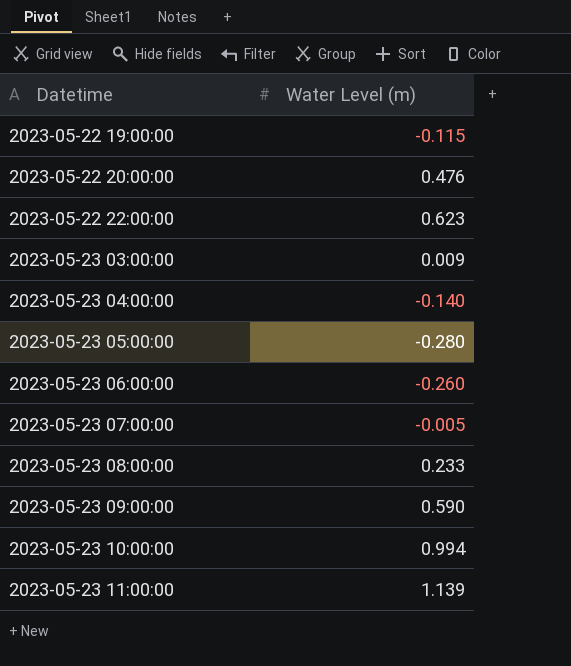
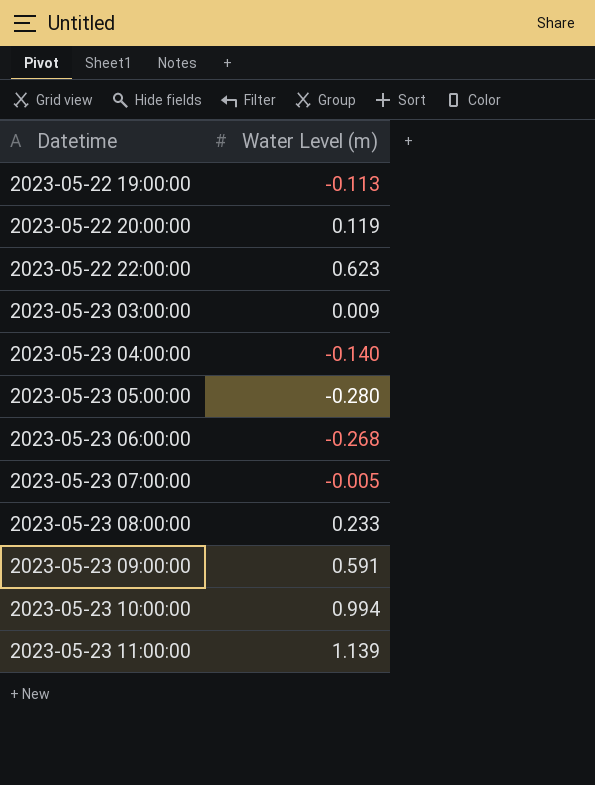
2023-05-22 19:00:00 | Water Level (m): -0.115 -> -0.113
2023-05-22 20:00:00 | Water Level (m): 0.476 -> 0.119
2023-05-23 06:00:00 | Water Level (m): -0.260 -> -0.268
2023-05-23 09:00:00 | Water Level (m): 0.590 -> 0.591

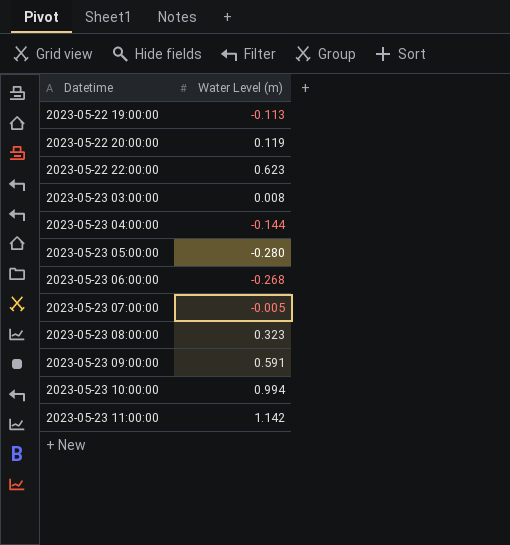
2023-05-23 03:00:00 | Water Level (m): 0.009 -> 0.008
2023-05-23 04:00:00 | Water Level (m): -0.140 -> -0.144
2023-05-23 08:00:00 | Water Level (m): 0.233 -> 0.323
2023-05-23 11:00:00 | Water Level (m): 1.139 -> 1.142

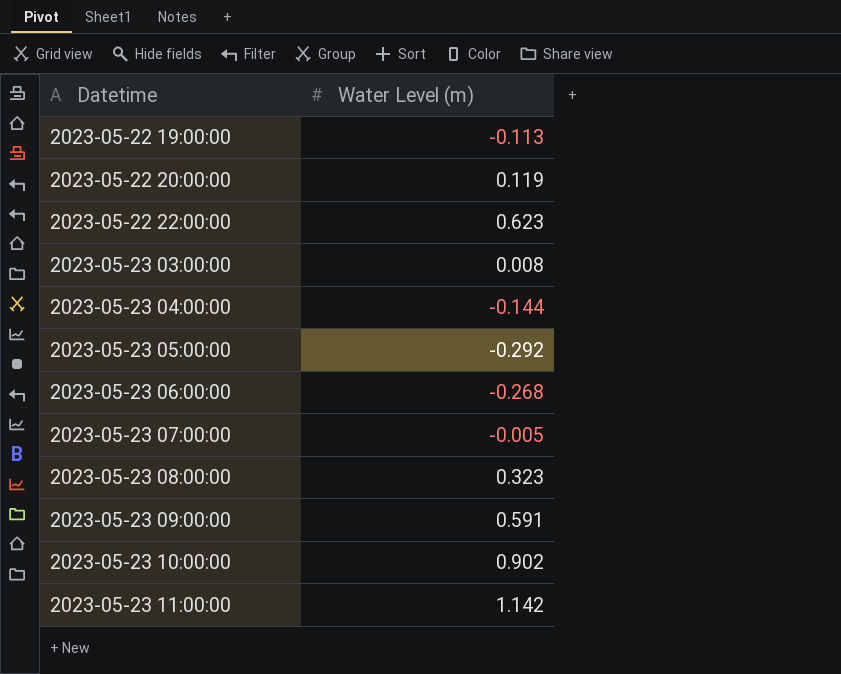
2023-05-23 05:00:00 | Water Level (m): -0.280 -> -0.292
2023-05-23 10:00:00 | Water Level (m): 0.994 -> 0.902

